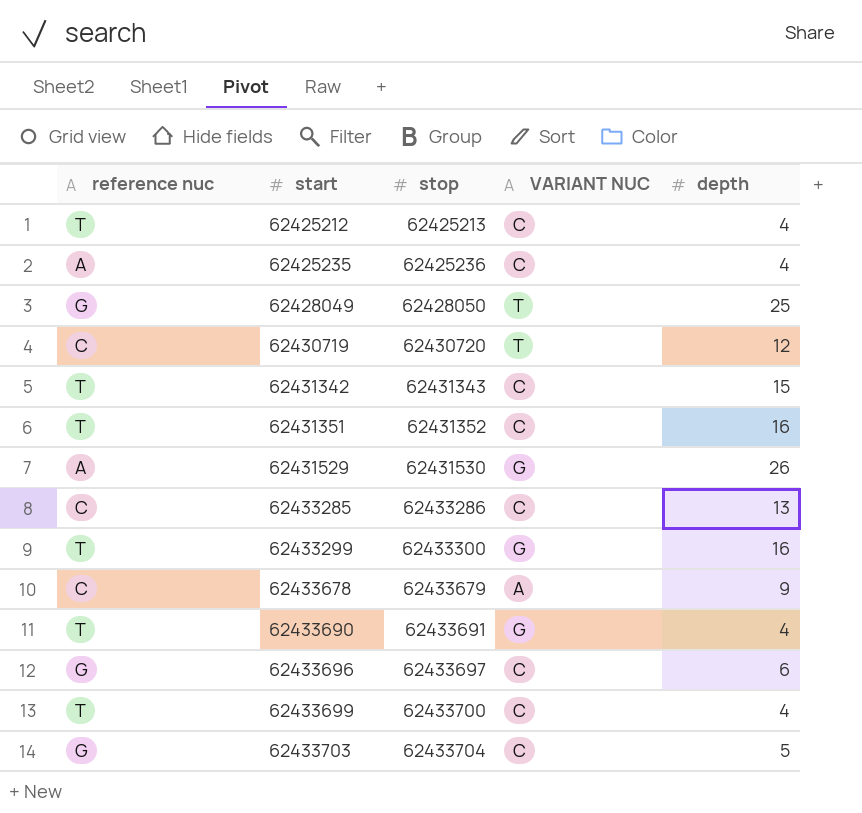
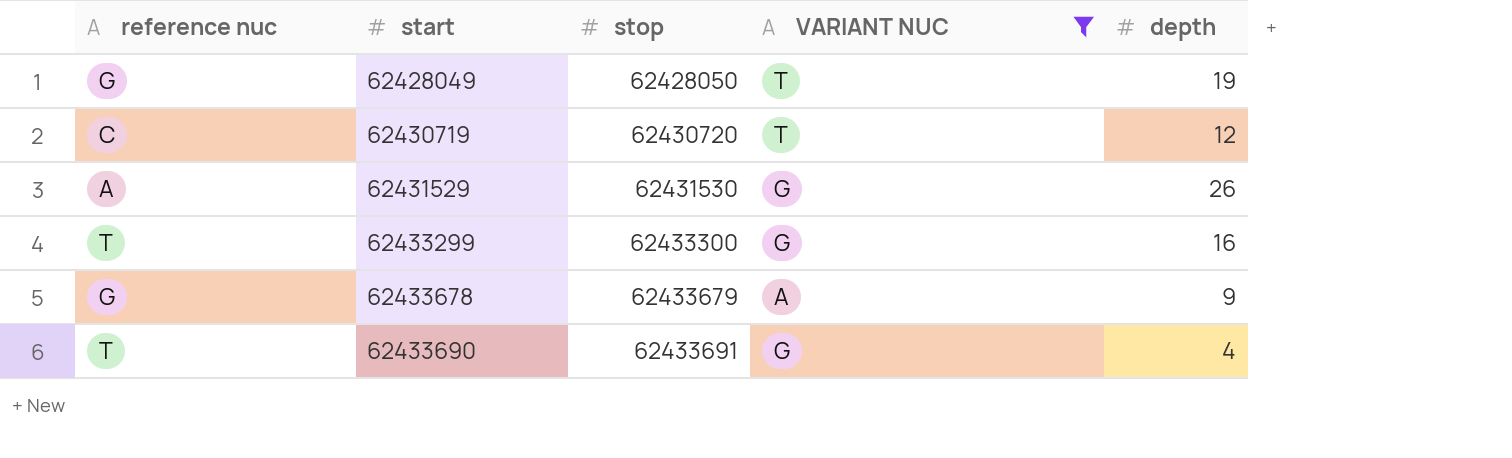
filter: none -> VARIANT NUC != C
62428049 | depth: 25 -> 19
62433678 | reference nuc: C -> G

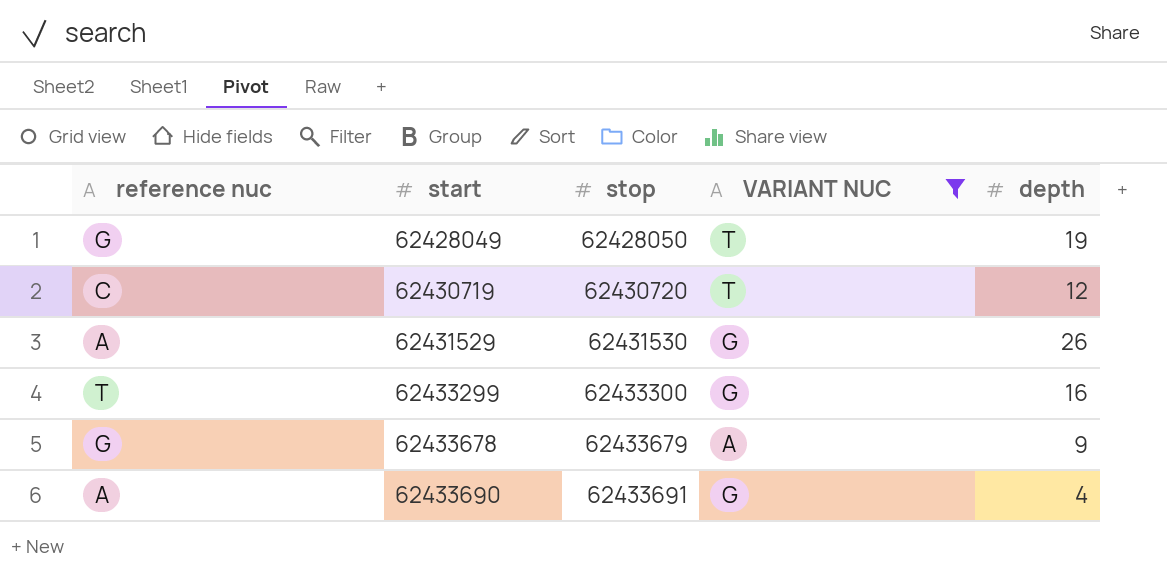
62433690 | reference nuc: T -> A

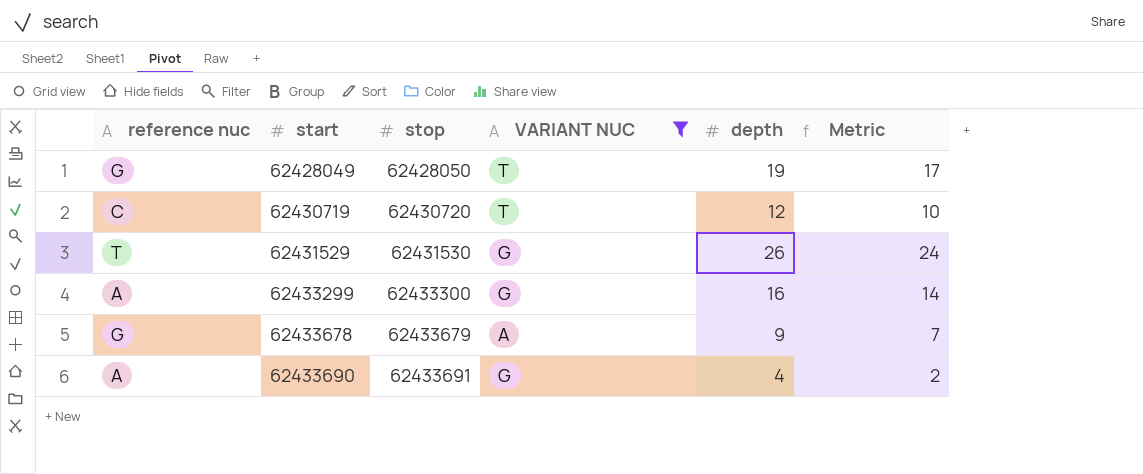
column Metric | formula: none -> [depth] - 2
62431529 | reference nuc: A -> T
62433299 | reference nuc: T -> A

